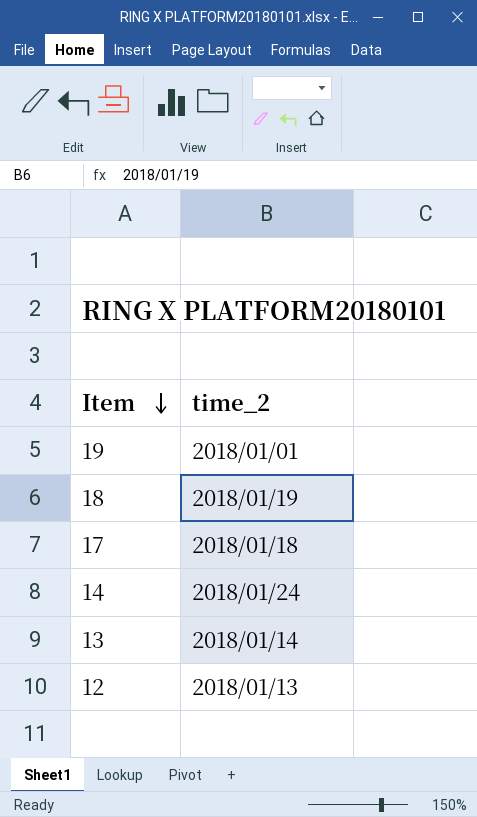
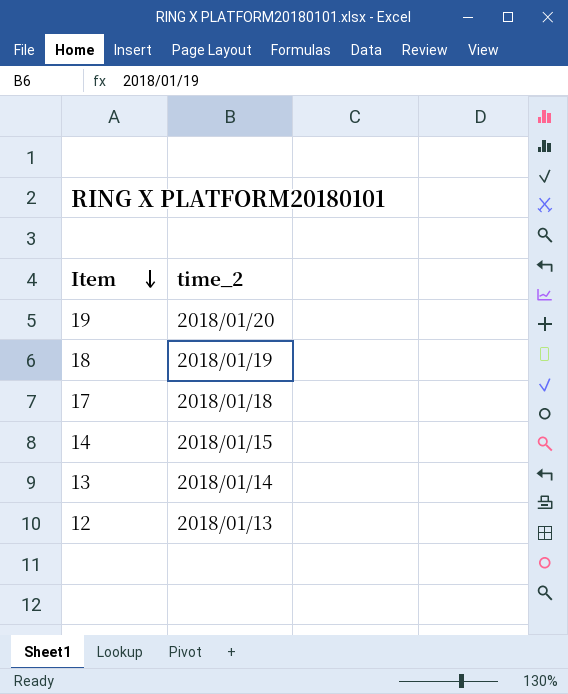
19 | time_2: 2018/01/01 -> 2018/01/20
14 | time_2: 2018/01/24 -> 2018/01/15

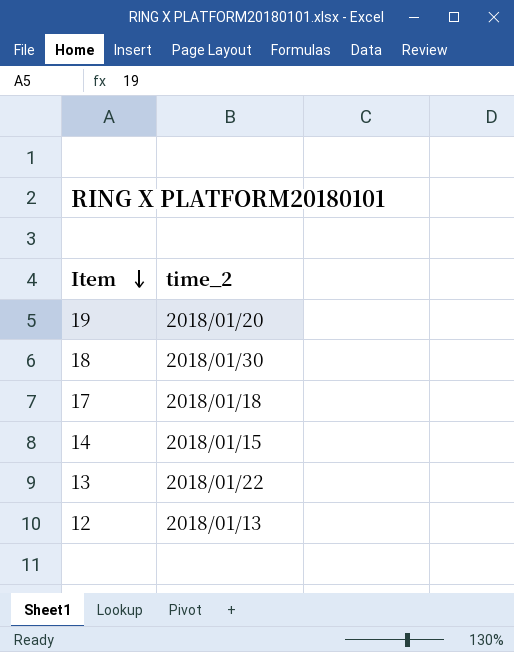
18 | time_2: 2018/01/19 -> 2018/01/30
13 | time_2: 2018/01/14 -> 2018/01/22

